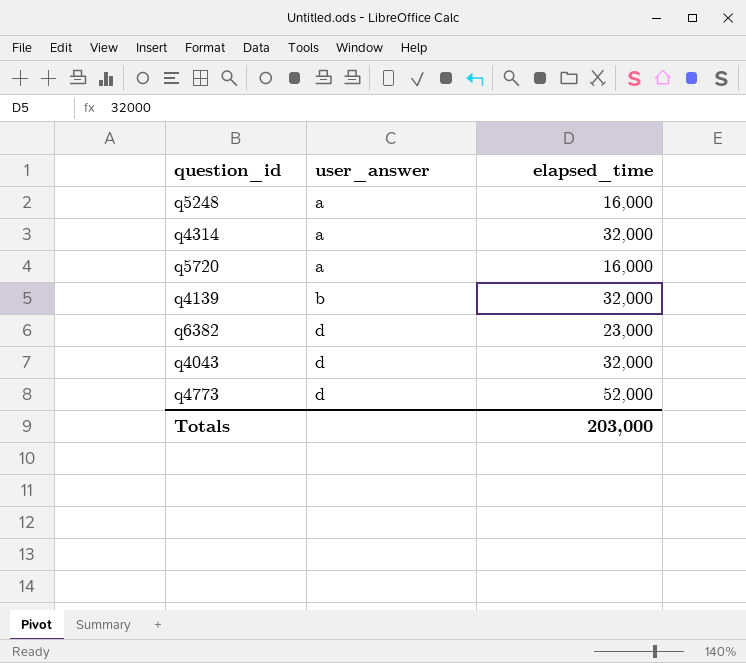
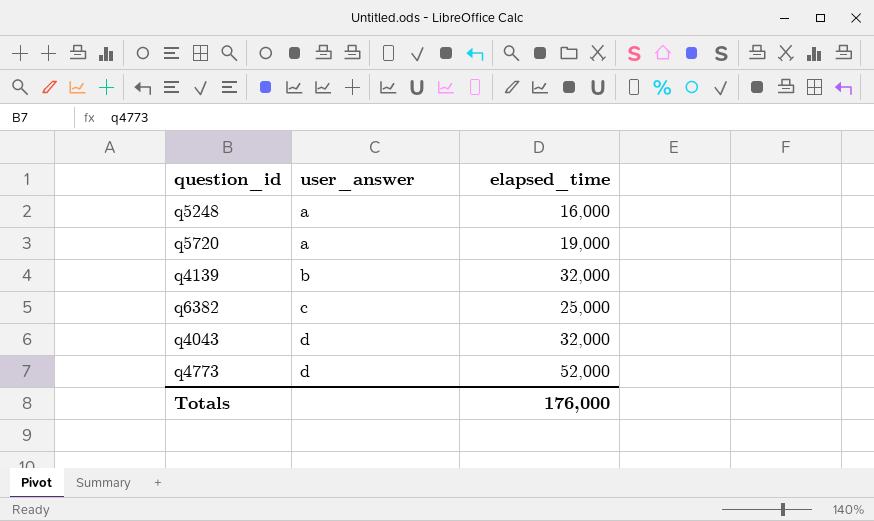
row q4314: a | 32,000 -> none
q5720 | elapsed_time: 16,000 -> 19,000
q6382 | user_answer: d -> c
q6382 | elapsed_time: 23,000 -> 25,000
Totals | elapsed_time: 203,000 -> 176,000

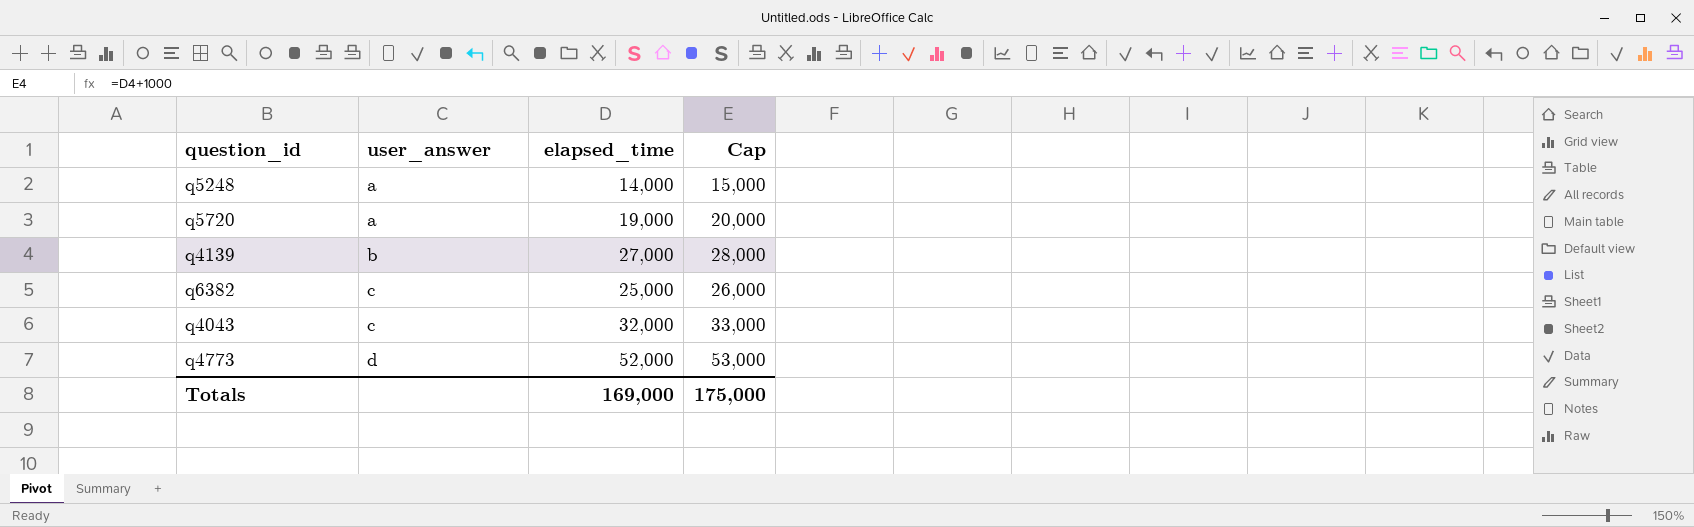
column Cap | formula: none -> [elapsed_time] + 1000
q5248 | elapsed_time: 16,000 -> 14,000
q4139 | elapsed_time: 32,000 -> 27,000
q4043 | user_answer: d -> c
Totals | elapsed_time: 176,000 -> 169,000

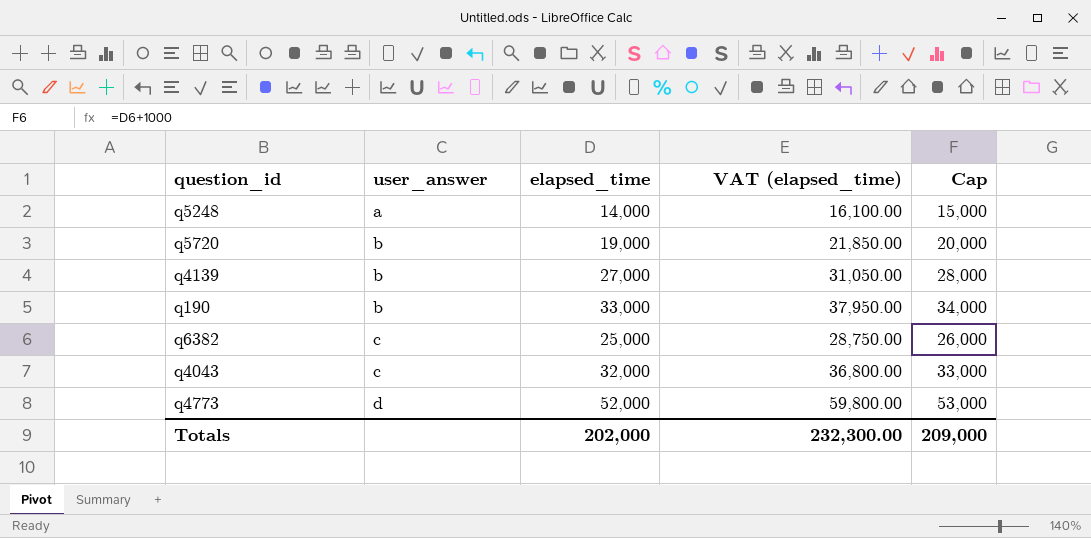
column VAT (elapsed_time) | formula: none -> [elapsed_time] * 1.15
q5720 | user_answer: a -> b
row q190: none -> b | 33,000 | 37,950.00 | 34,000
Totals | elapsed_time: 169,000 -> 202,000
Totals | Cap: 175,000 -> 209,000

